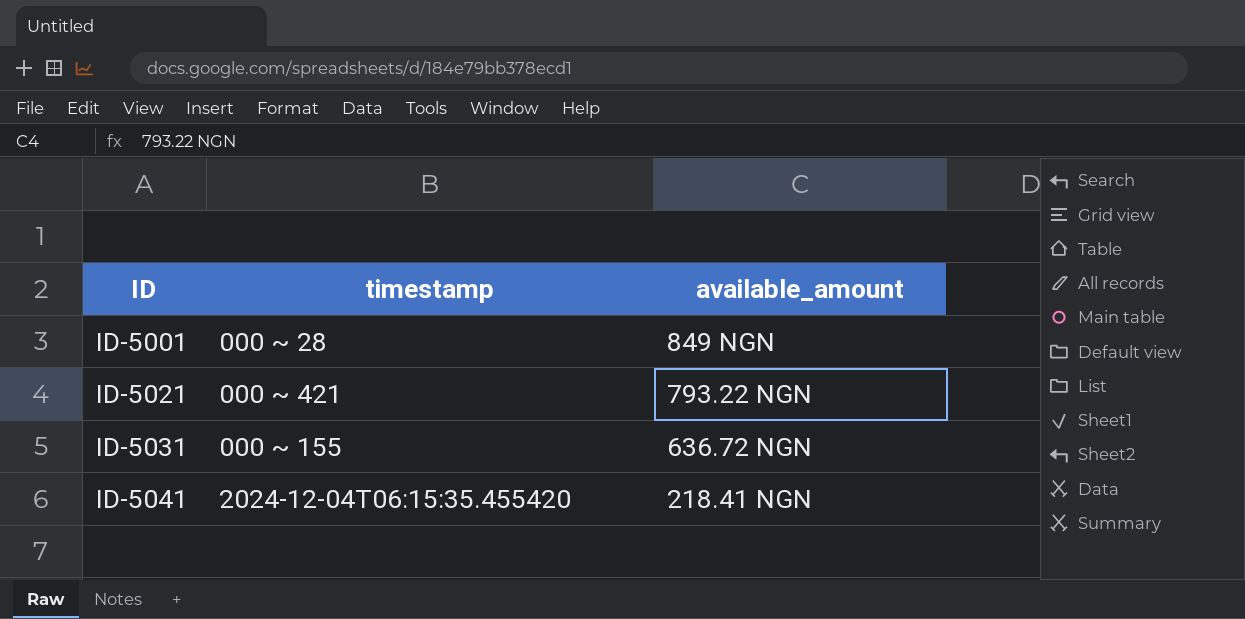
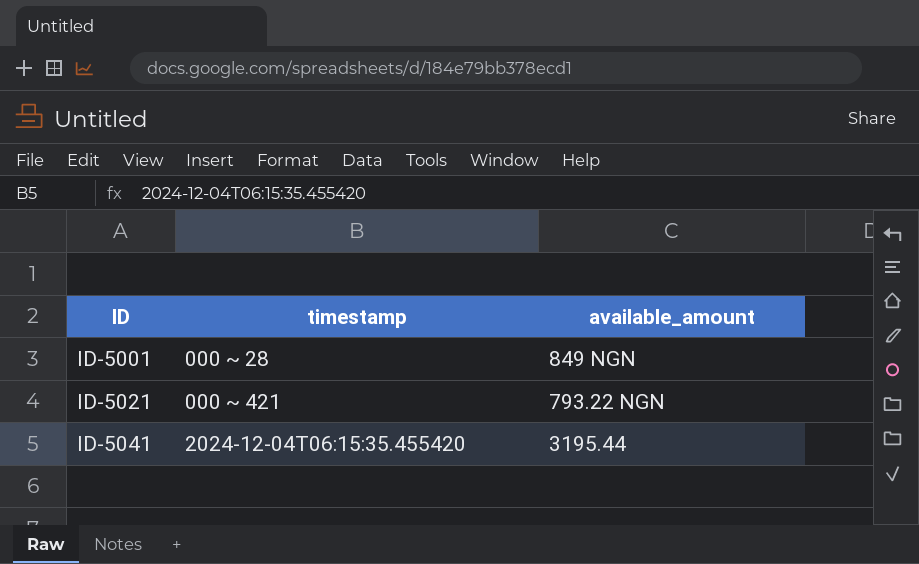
row ID-5031: 000 ~ 155 | 636.72 NGN -> none
ID-5041 | available_amount: 218.41 NGN -> 3195.44

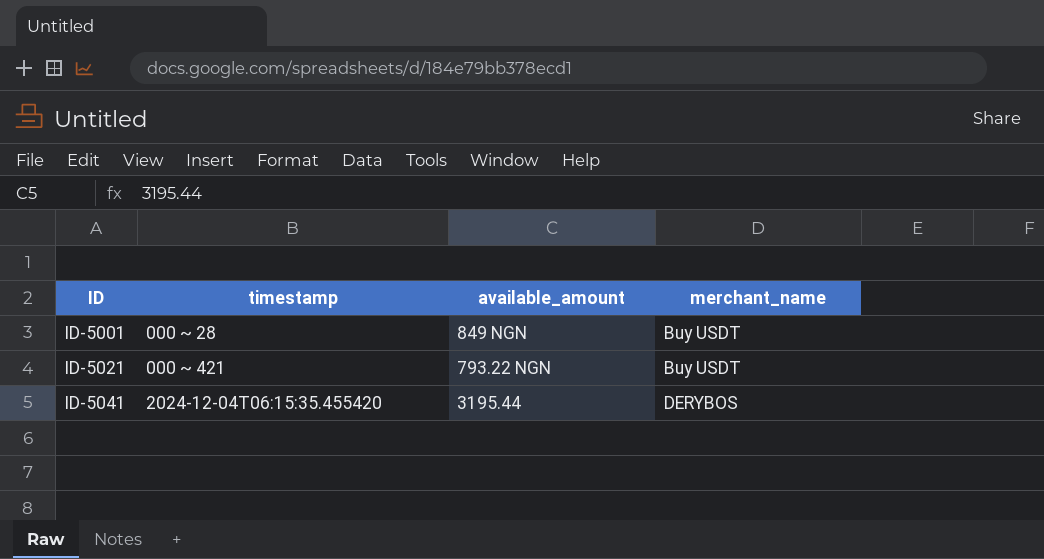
column merchant_name | position: none -> 4

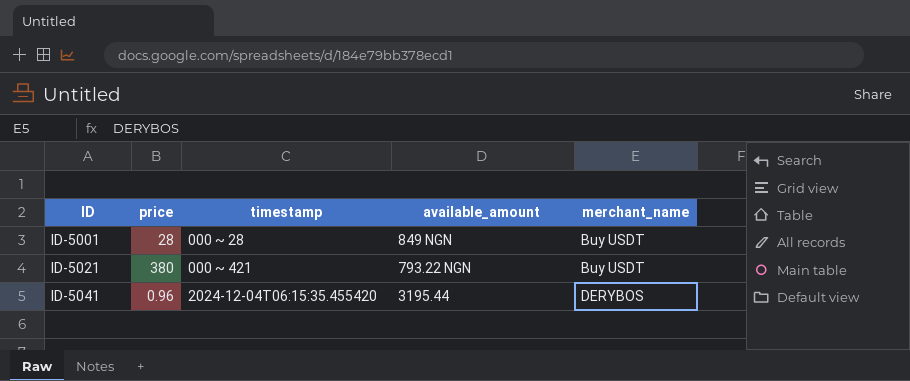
column price | position: none -> 2

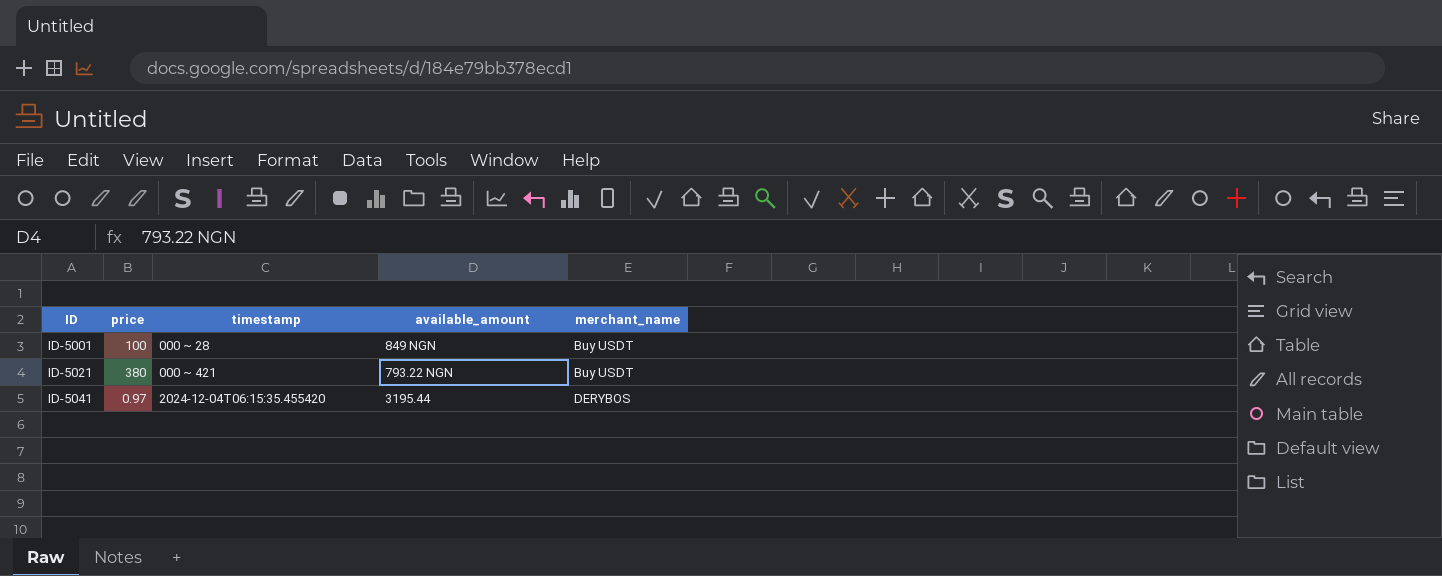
ID-5001 | price: 28 -> 100
ID-5041 | price: 0.96 -> 0.97

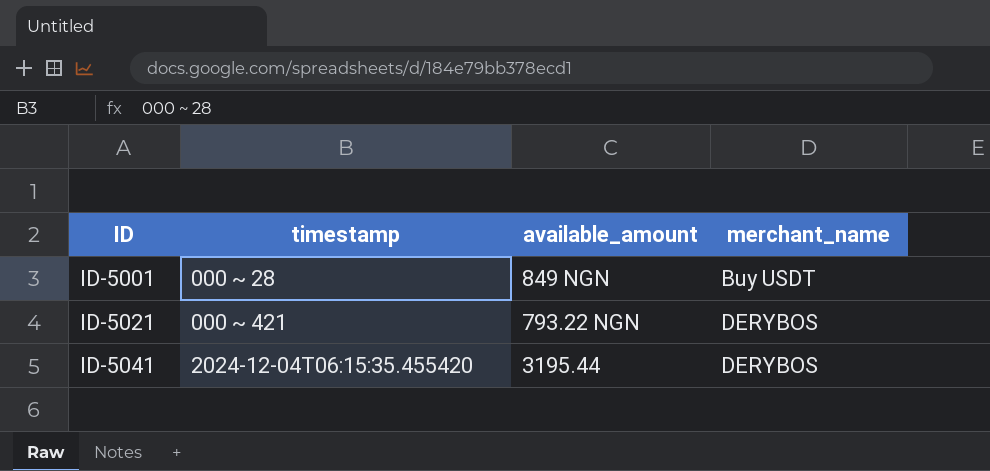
column price | position: 2 -> none
ID-5021 | merchant_name: Buy USDT -> DERYBOS

